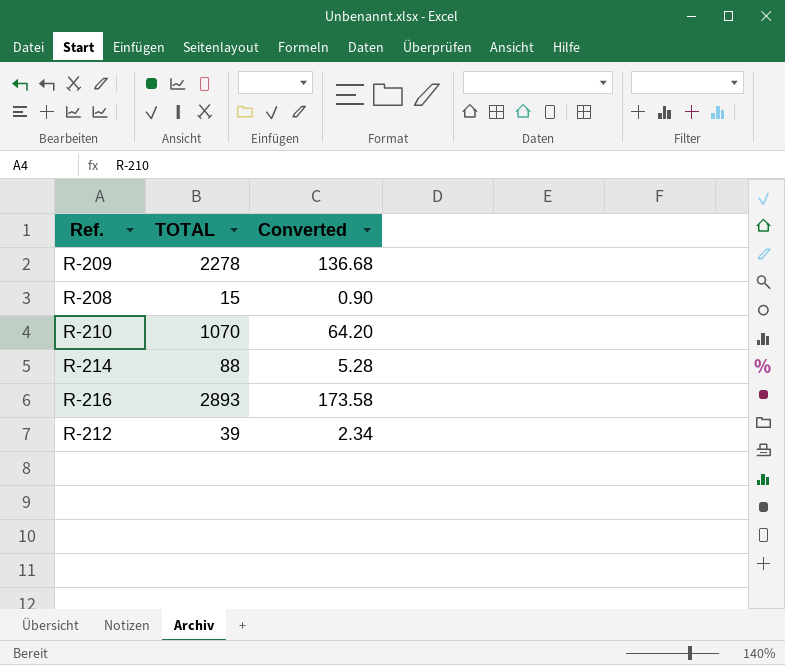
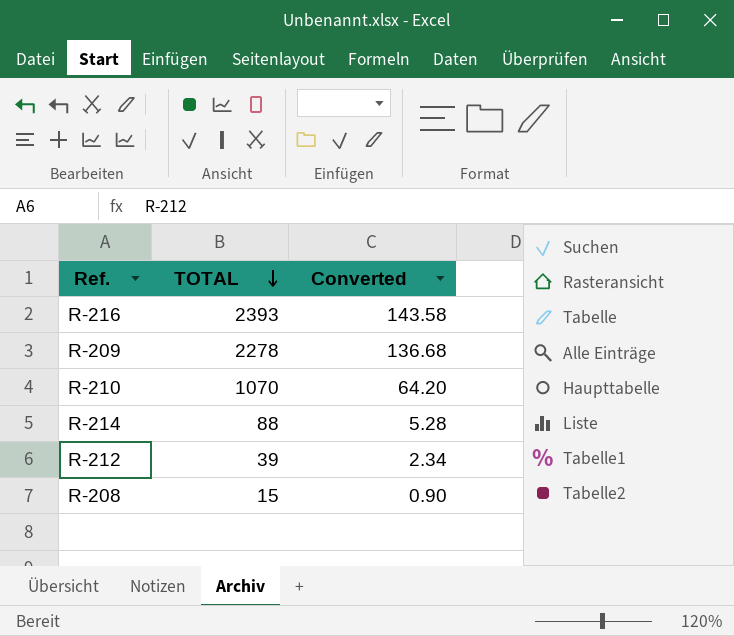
row order: none -> TOTAL descending
R-216 | TOTAL: 2893 -> 2393
R-216 | Converted: 173.58 -> 143.58

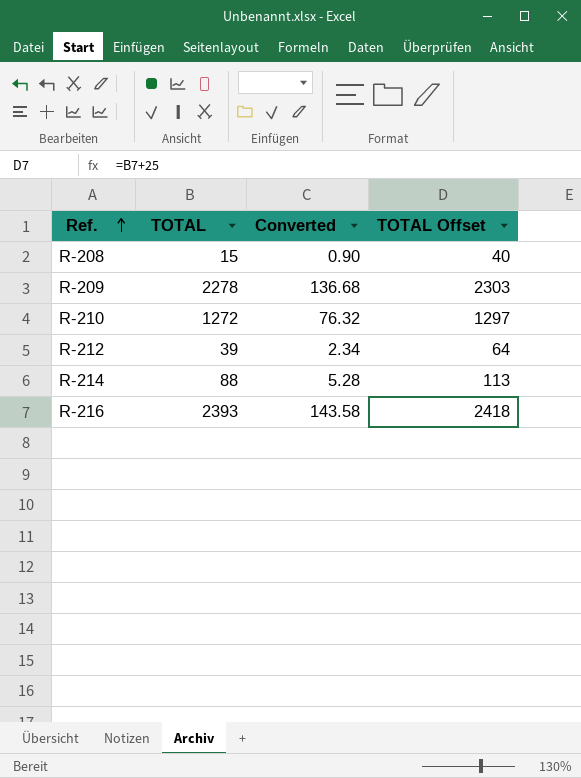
row order: TOTAL descending -> Ref. ascending
column TOTAL Offset | formula: none -> [TOTAL] + 25
R-210 | TOTAL: 1070 -> 1272
R-210 | Converted: 64.20 -> 76.32

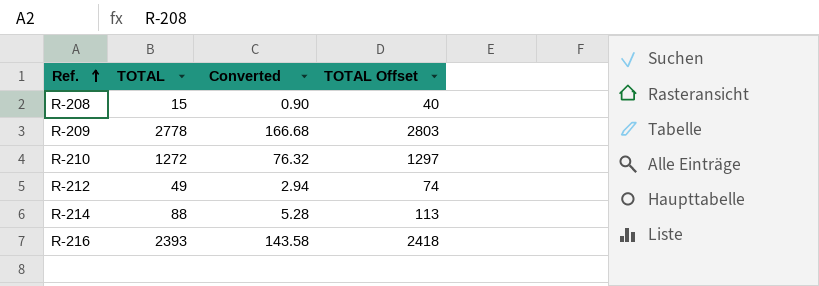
R-209 | TOTAL: 2278 -> 2778
R-209 | Converted: 136.68 -> 166.68
R-209 | TOTAL Offset: 2303 -> 2803
R-212 | TOTAL: 39 -> 49
R-212 | Converted: 2.34 -> 2.94
R-212 | TOTAL Offset: 64 -> 74

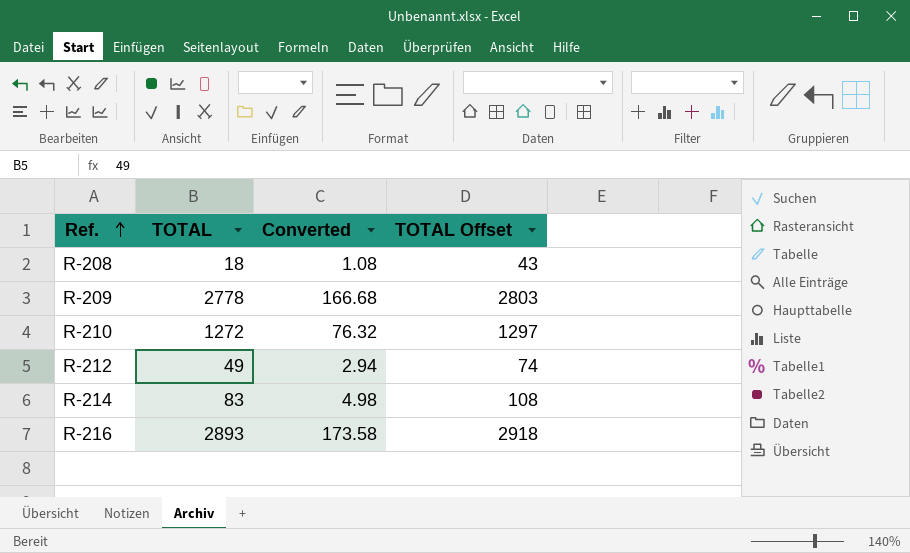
R-208 | TOTAL: 15 -> 18
R-208 | Converted: 0.90 -> 1.08
R-208 | TOTAL Offset: 40 -> 43
R-214 | TOTAL: 88 -> 83
R-214 | Converted: 5.28 -> 4.98
R-214 | TOTAL Offset: 113 -> 108
R-216 | TOTAL: 2393 -> 2893
R-216 | Converted: 143.58 -> 173.58
R-216 | TOTAL Offset: 2418 -> 2918

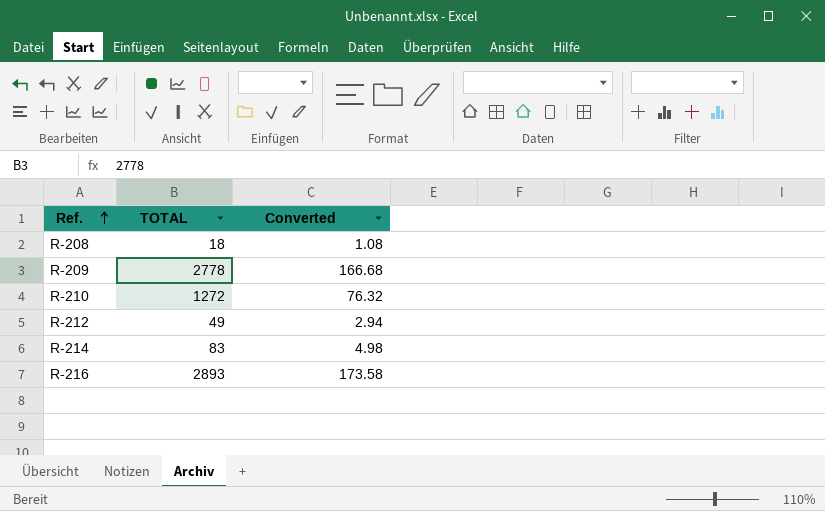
column TOTAL Offset | formula: [TOTAL] + 25 -> none

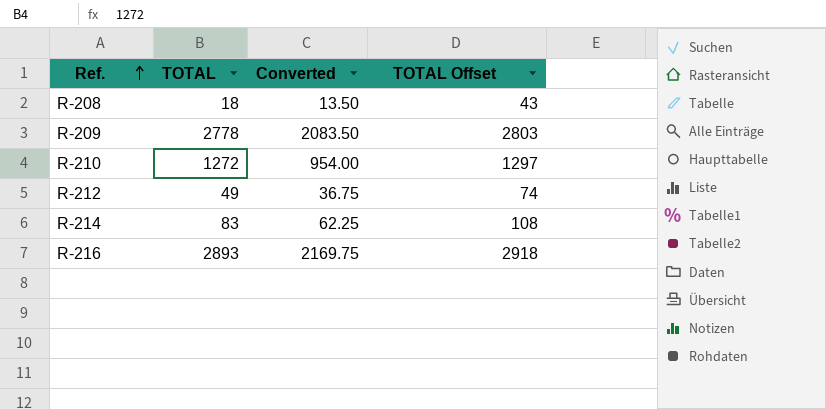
column Converted | formula: [TOTAL] * 0.06 -> [TOTAL] * 0.75
column TOTAL Offset | formula: none -> [TOTAL] + 25

